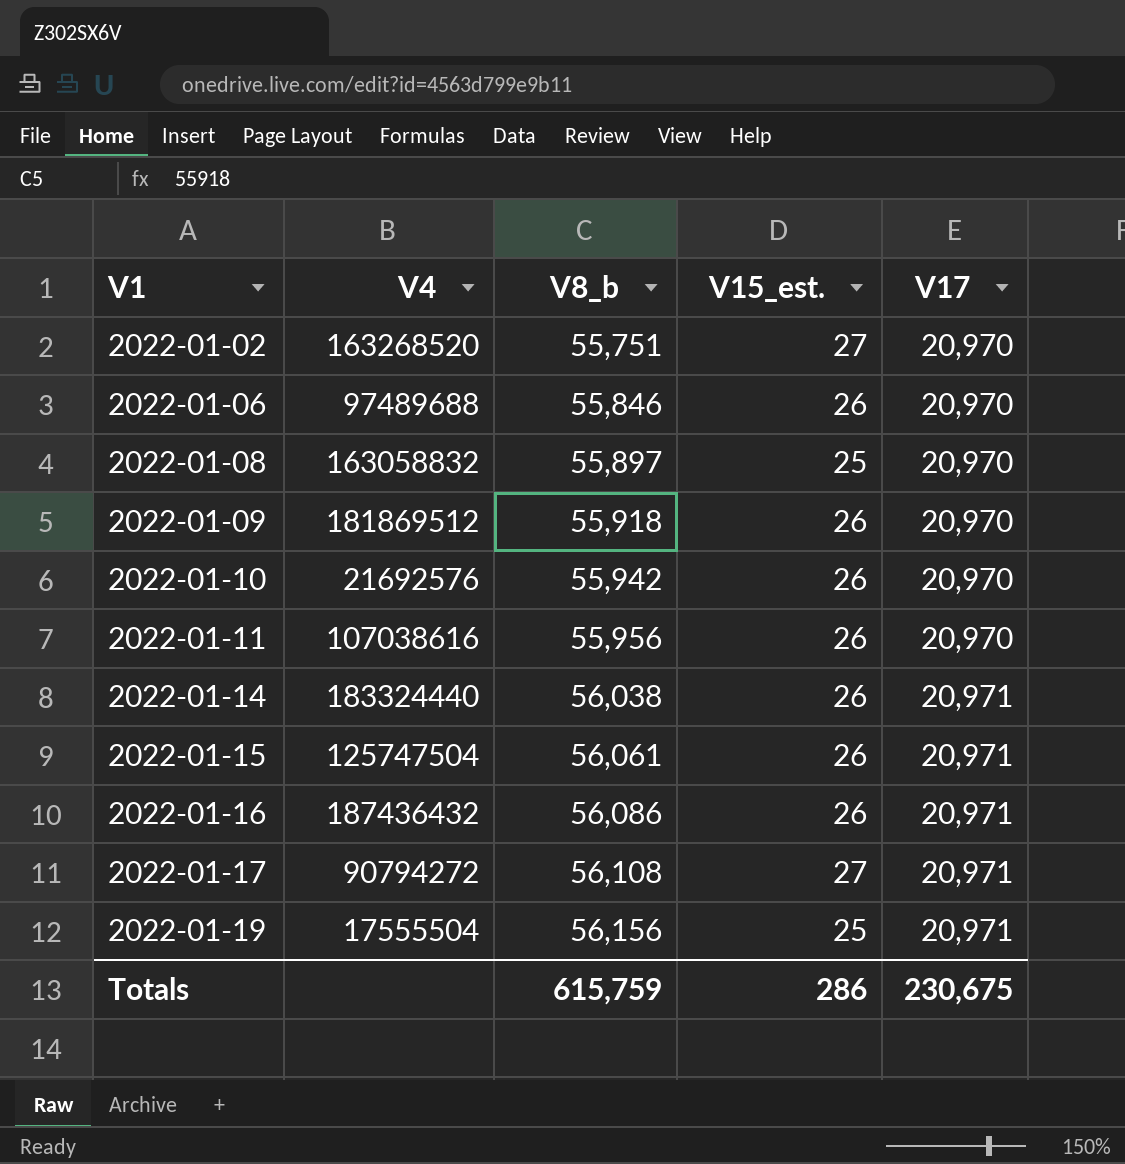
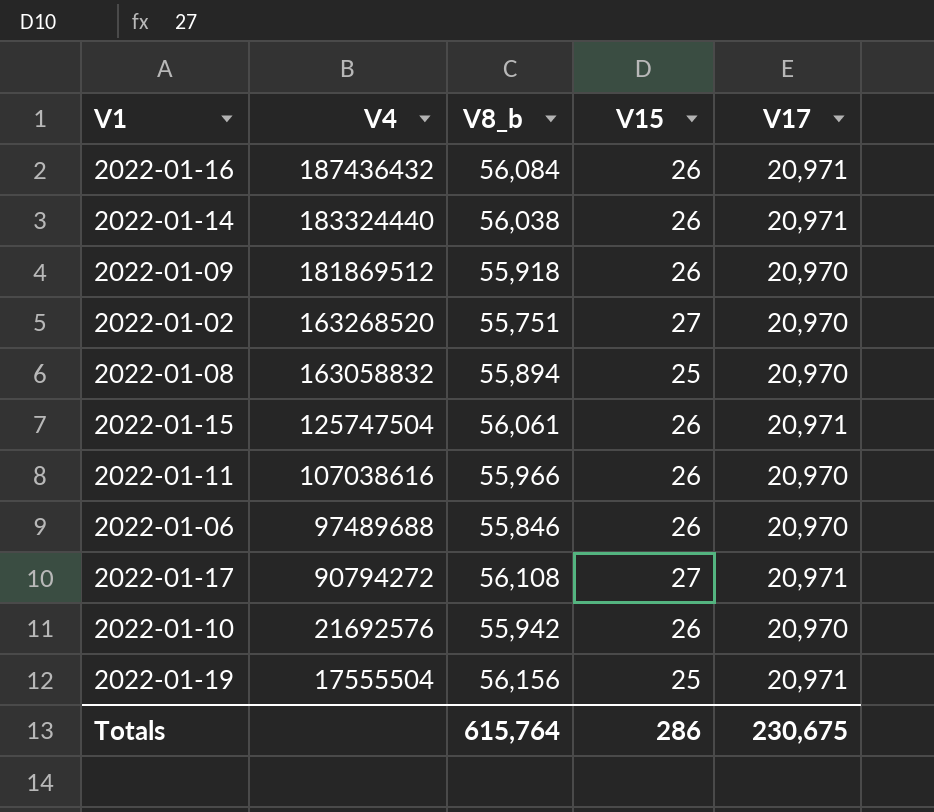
row order: V1 ascending -> V4 descending
column name: V15_est. -> V15
2022-01-16 | V8_b: 56,086 -> 56,084
2022-01-08 | V8_b: 55,897 -> 55,894
2022-01-11 | V8_b: 55,956 -> 55,966
Totals | V8_b: 615,759 -> 615,764

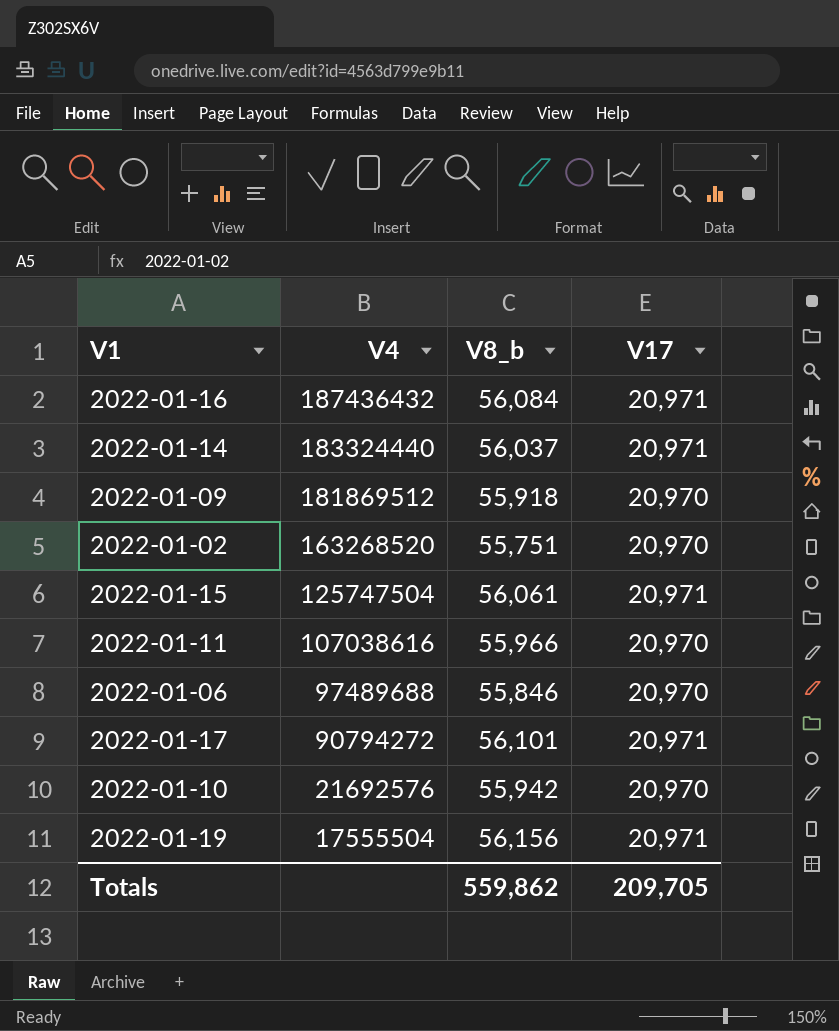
column V15 | position: 4 -> none
row 2022-01-08: 163058832 | 55,894 | 25 | 20,970 -> none
2022-01-14 | V8_b: 56,038 -> 56,037
2022-01-17 | V8_b: 56,108 -> 56,101
Totals | V8_b: 615,764 -> 559,862
Totals | V17: 230,675 -> 209,705

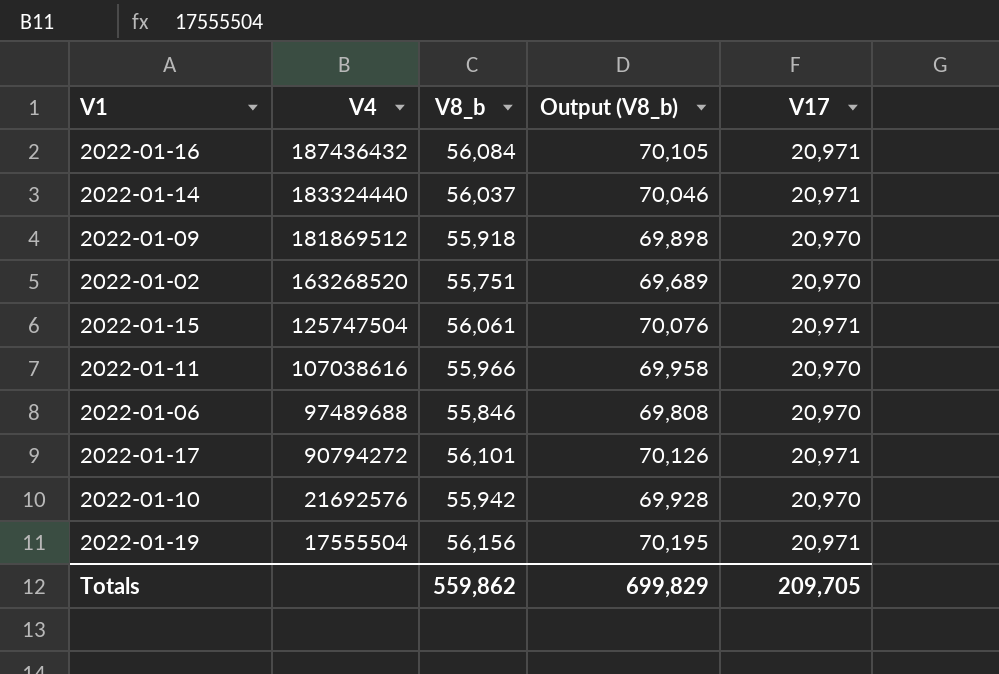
column Output (V8_b) | formula: none -> [V8_b] * 1.25

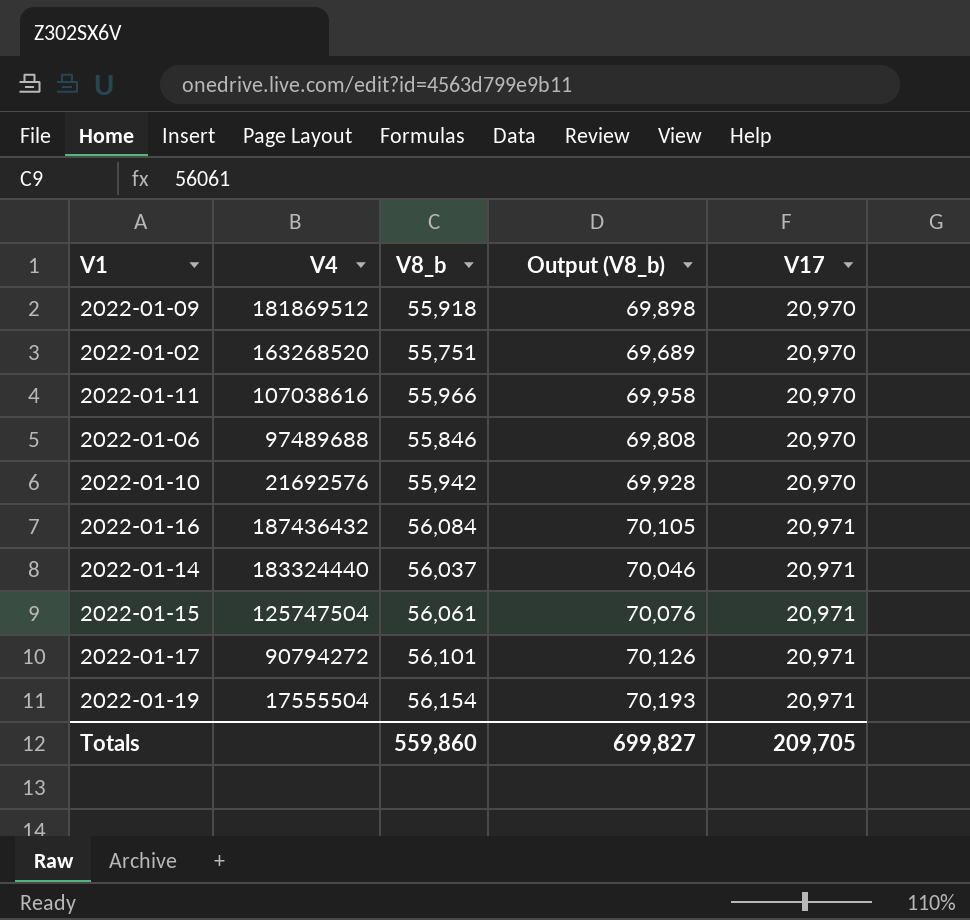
row order: V4 descending -> V17 ascending
2022-01-19 | V8_b: 56,156 -> 56,154
2022-01-19 | Output (V8_b): 70,195 -> 70,193
Totals | V8_b: 559,862 -> 559,860
Totals | Output (V8_b): 699,829 -> 699,827

